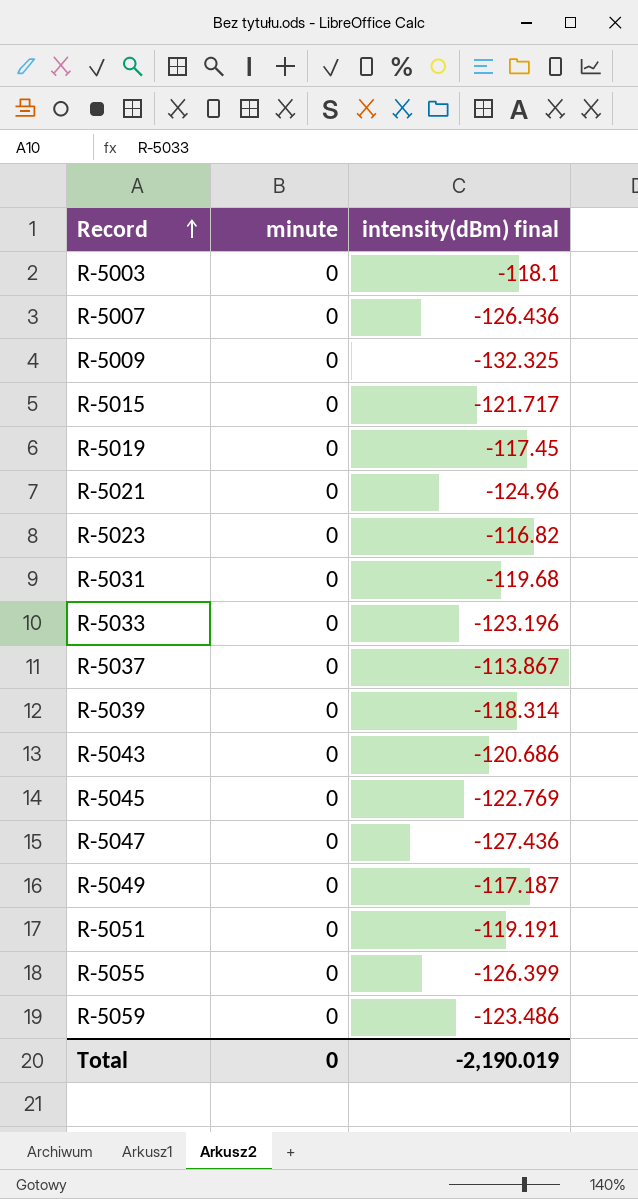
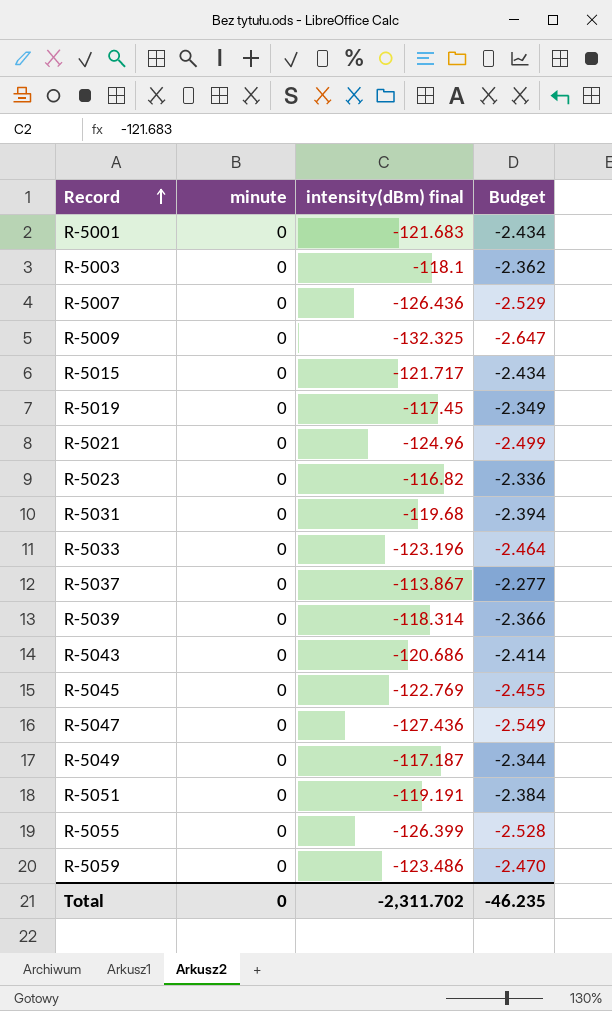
column Budget | formula: none -> [intensity(dBm) final] * 0.02
row R-5001: none -> 0 | -121.683 | -2.434
Total | intensity(dBm) final: -2,190.019 -> -2,311.702

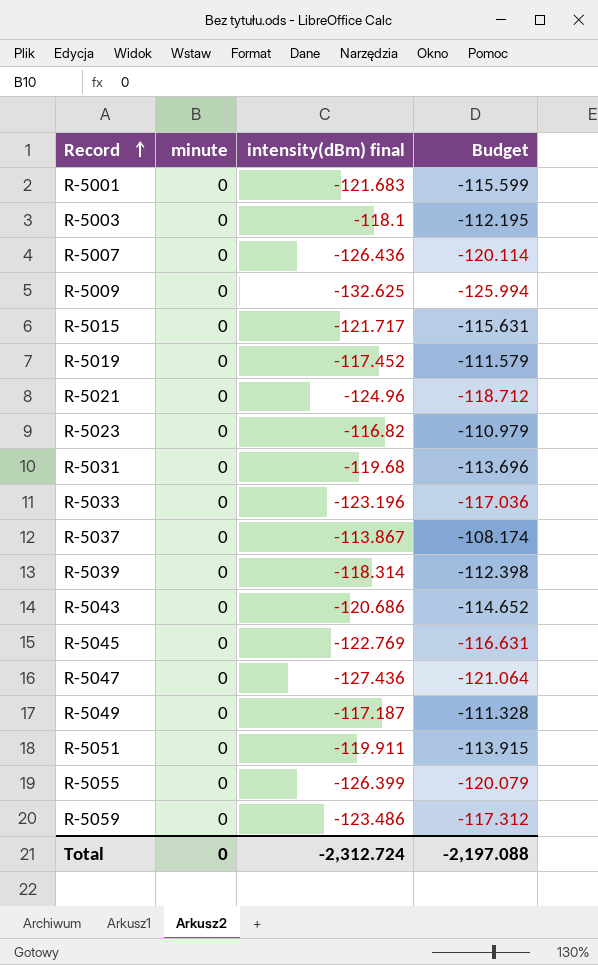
column Budget | formula: [intensity(dBm) final] * 0.02 -> [intensity(dBm) final] * 0.95
R-5009 | intensity(dBm) final: -132.325 -> -132.625
R-5019 | intensity(dBm) final: -117.45 -> -117.452
R-5051 | intensity(dBm) final: -119.191 -> -119.911
Total | intensity(dBm) final: -2,311.702 -> -2,312.724
Total | Budget: -46.235 -> -2,197.088

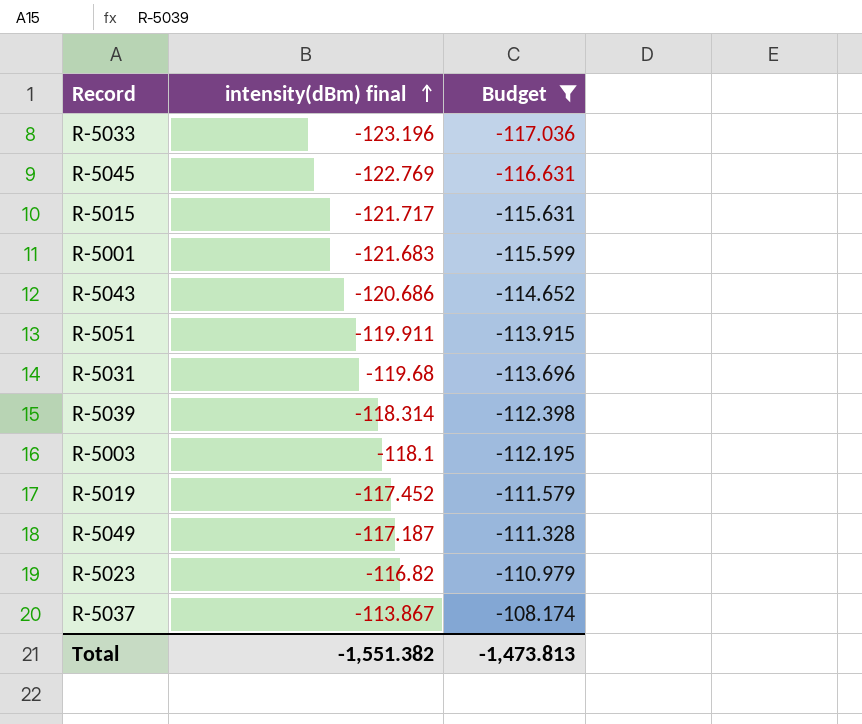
filter: none -> Budget >= -117.036
row order: Record ascending -> intensity(dBm) final ascending
column minute | position: 2 -> none
Total | intensity(dBm) final: -2,312.724 -> -1,551.382
Total | Budget: -2,197.088 -> -1,473.813

